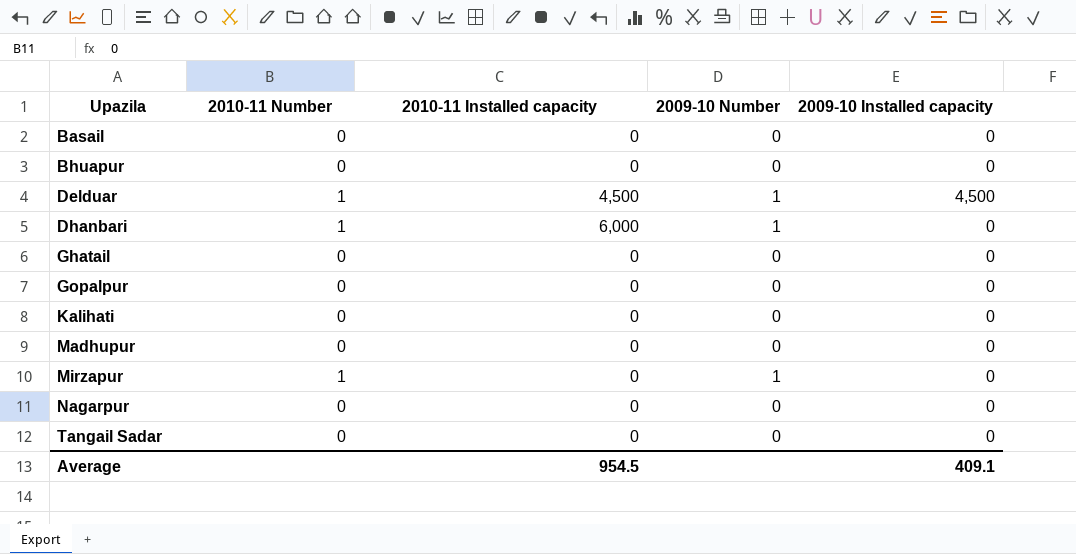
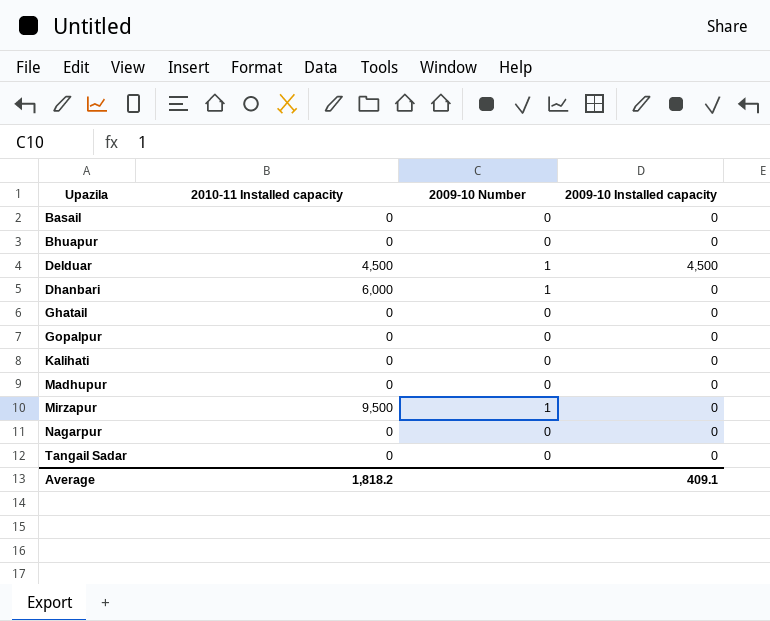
column 2010-11 Number | position: 2 -> none
Mirzapur | 2010-11 Installed capacity: 0 -> 9,500
Average | 2010-11 Installed capacity: 954.5 -> 1,818.2

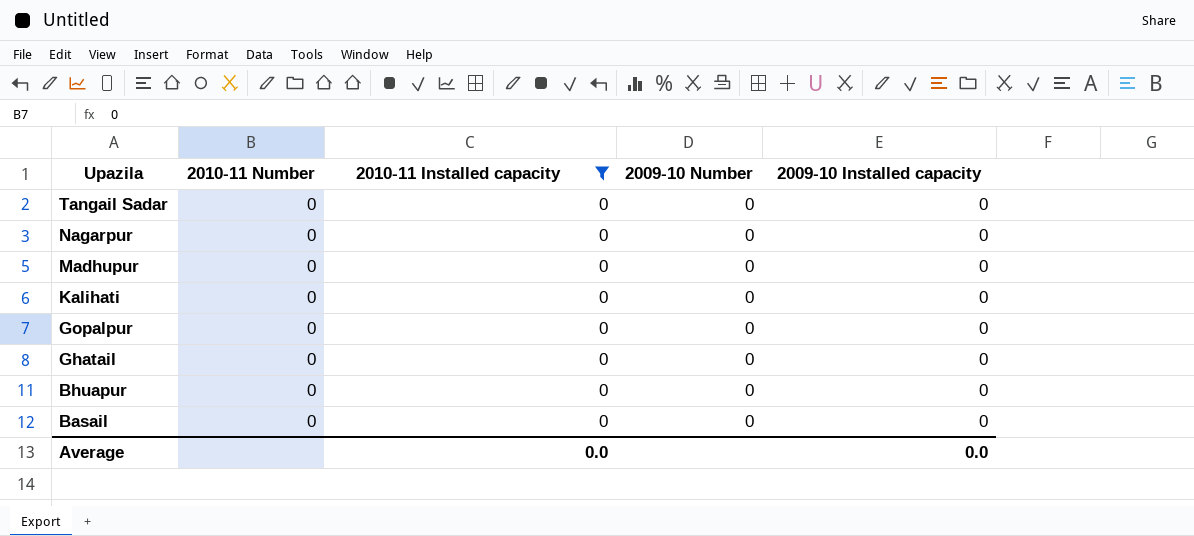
filter: none -> 2010-11 Installed capacity = 0
row order: Upazila ascending -> Upazila descending
column 2010-11 Number | position: none -> 2
Average | 2010-11 Installed capacity: 1,818.2 -> 0.0
Average | 2009-10 Installed capacity: 409.1 -> 0.0

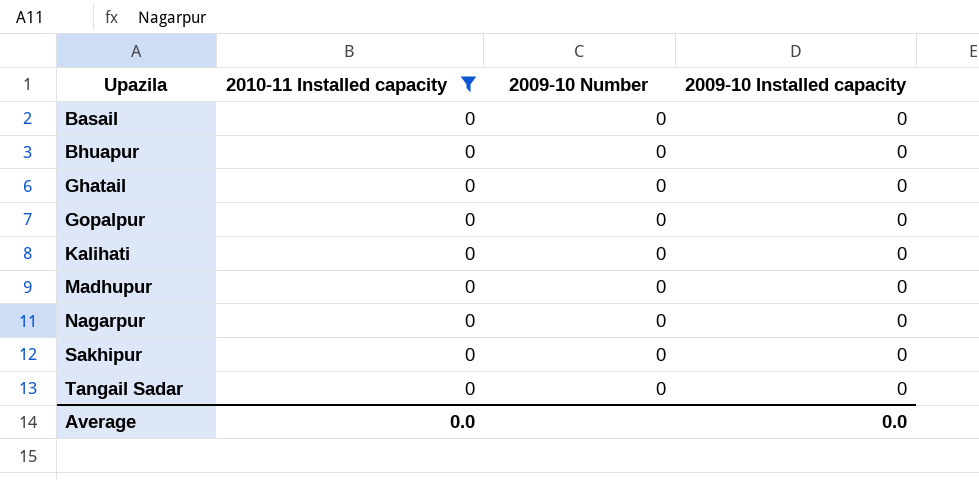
row order: Upazila descending -> Upazila ascending
column 2010-11 Number | position: 2 -> none
row Sakhipur: none -> 0 | 0 | 0

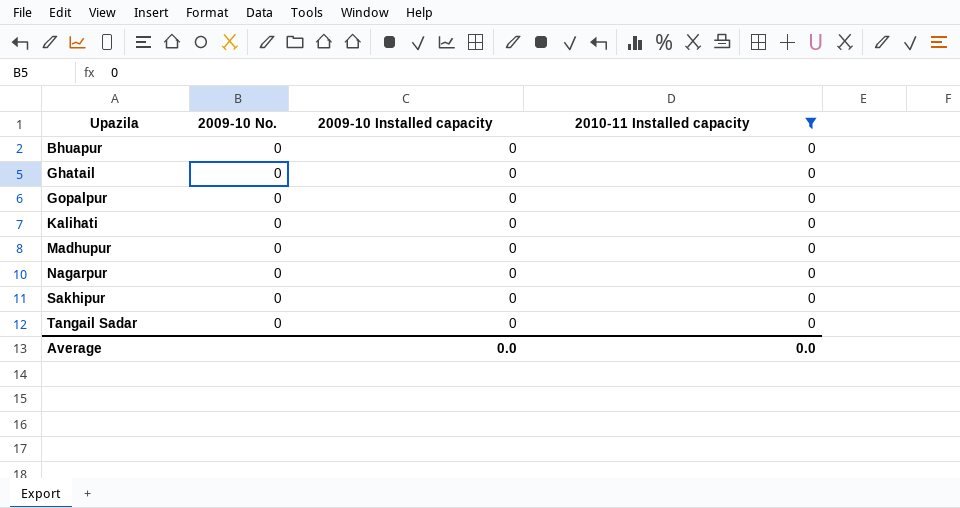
column name: 2009-10 Number -> 2009-10 No.
column 2010-11 Installed capacity | position: 2 -> 4
row Basail: 0 | 0 | 0 -> none

